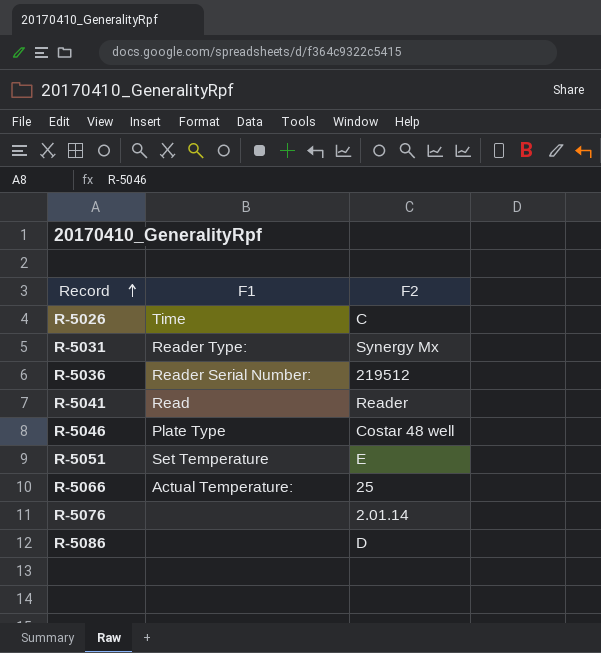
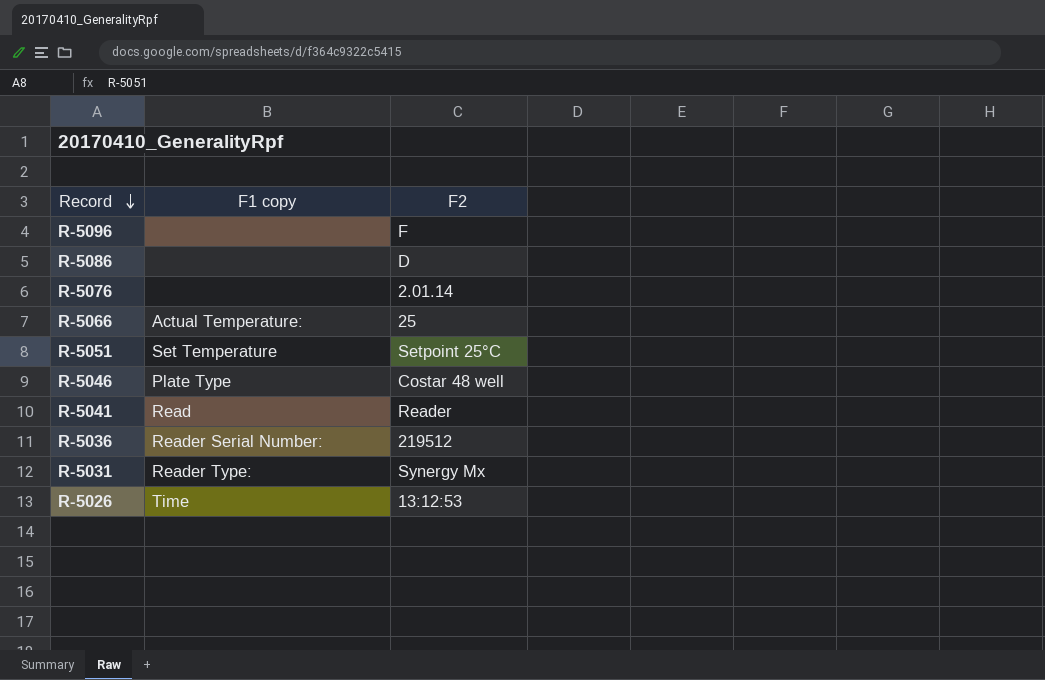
row order: Record ascending -> Record descending
column name: F1 -> F1 copy
row R-5096: none -> none | F
R-5051 | F2: E -> Setpoint 25°C
R-5026 | F2: C -> 13:12:53

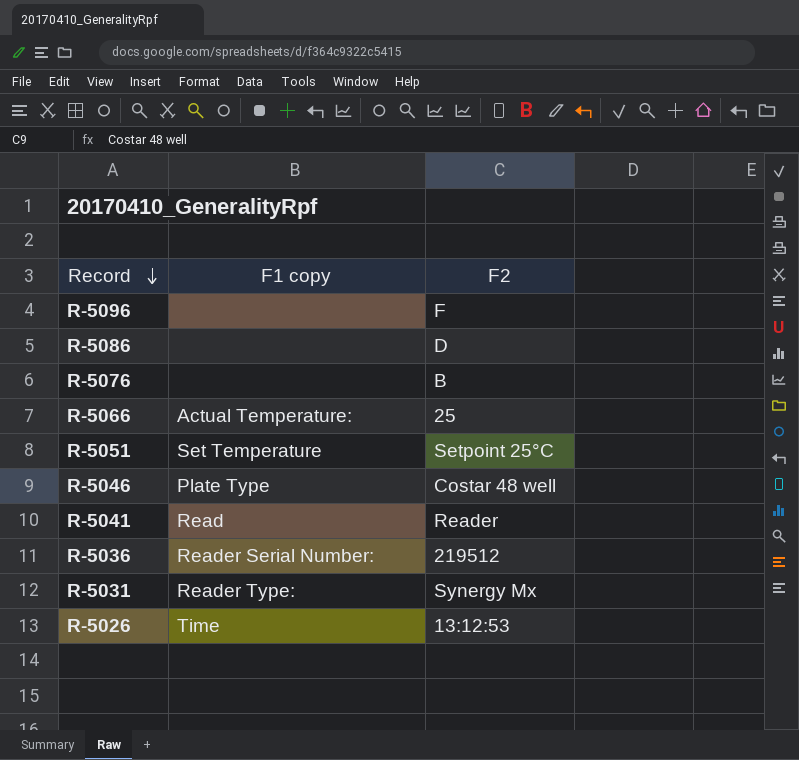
R-5076 | F2: 2.01.14 -> B

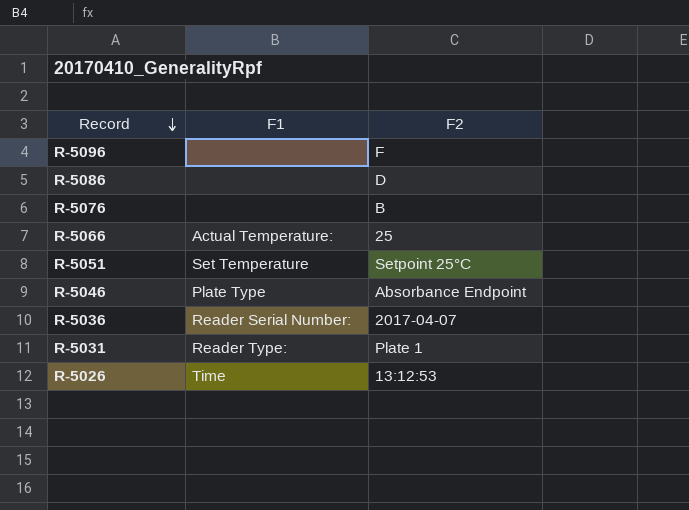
column name: F1 copy -> F1
row R-5041: Read | Reader -> none
R-5046 | F2: Costar 48 well -> Absorbance Endpoint
R-5036 | F2: 219512 -> 2017-04-07
R-5031 | F2: Synergy Mx -> Plate 1

